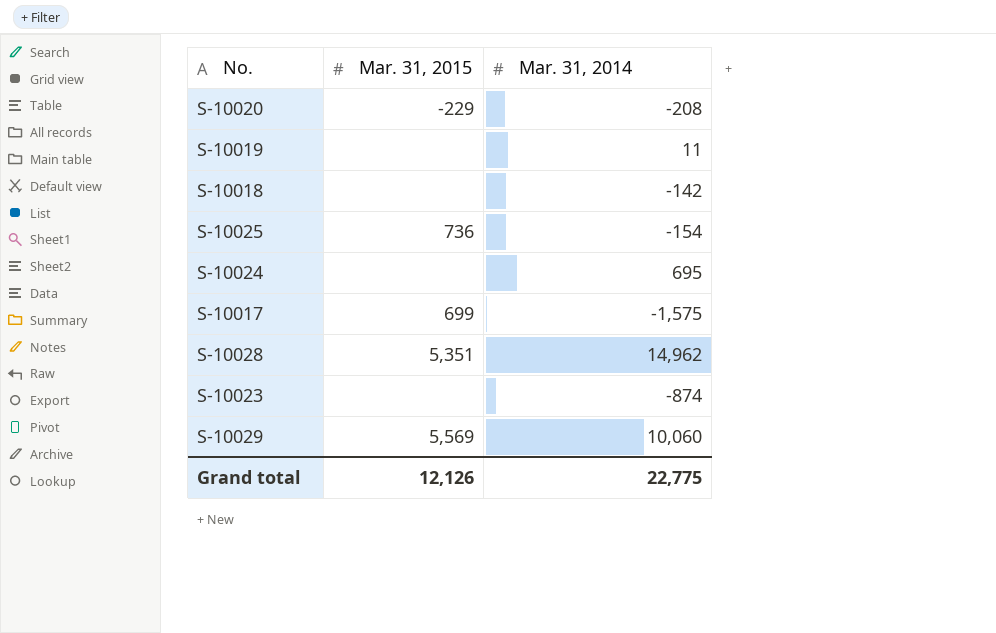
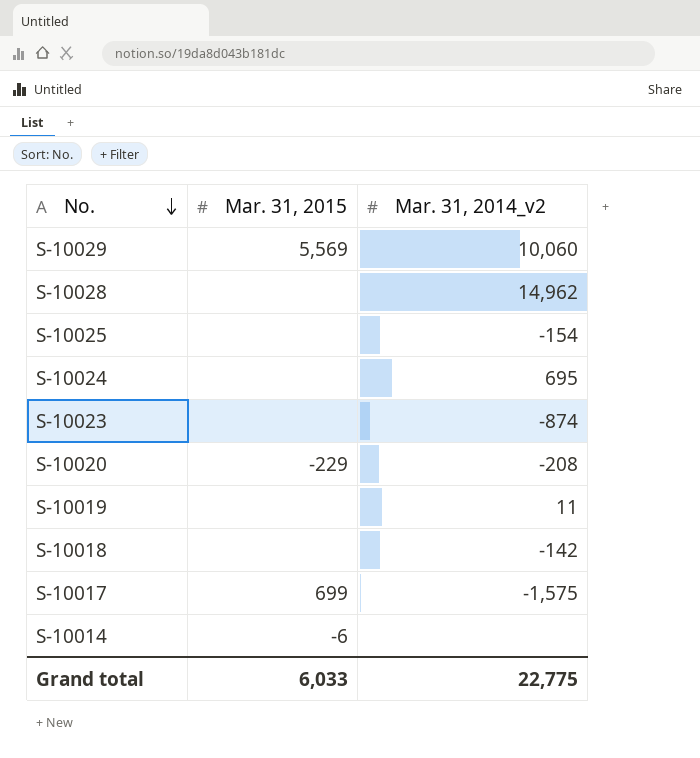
row order: none -> No. descending
column name: Mar. 31, 2014 -> Mar. 31, 2014_v2
S-10028 | Mar. 31, 2015: 5,351 -> none
S-10025 | Mar. 31, 2015: 736 -> none
row S-10014: none -> -6 | none
Grand total | Mar. 31, 2015: 12,126 -> 6,033

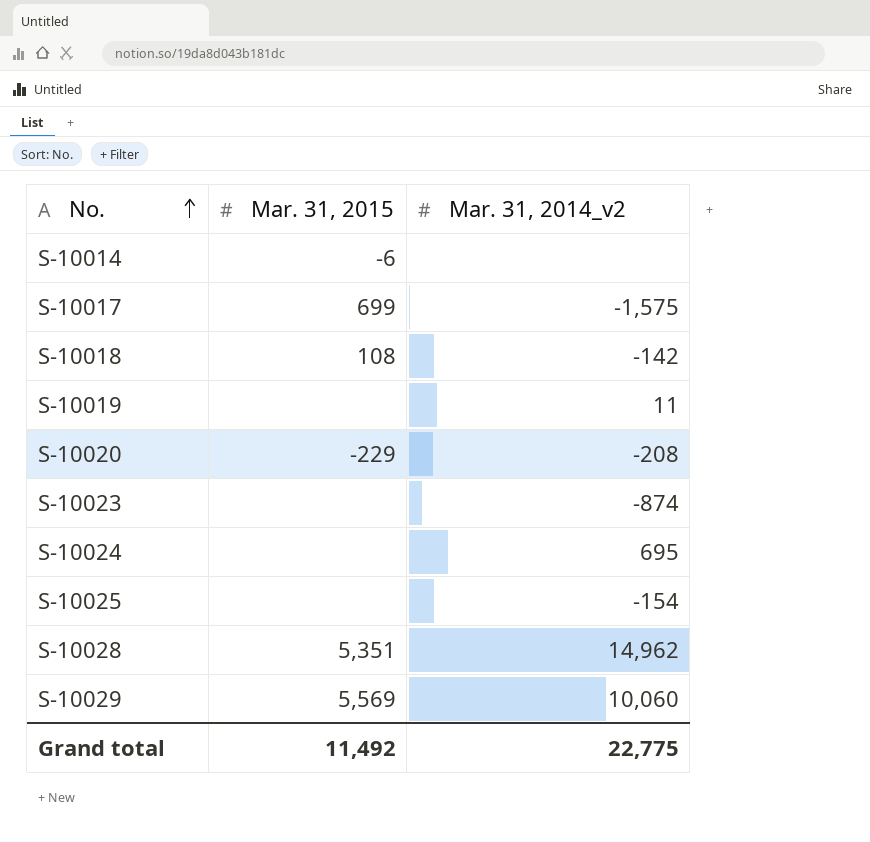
row order: No. descending -> No. ascending
S-10018 | Mar. 31, 2015: none -> 108
S-10028 | Mar. 31, 2015: none -> 5,351
Grand total | Mar. 31, 2015: 6,033 -> 11,492

